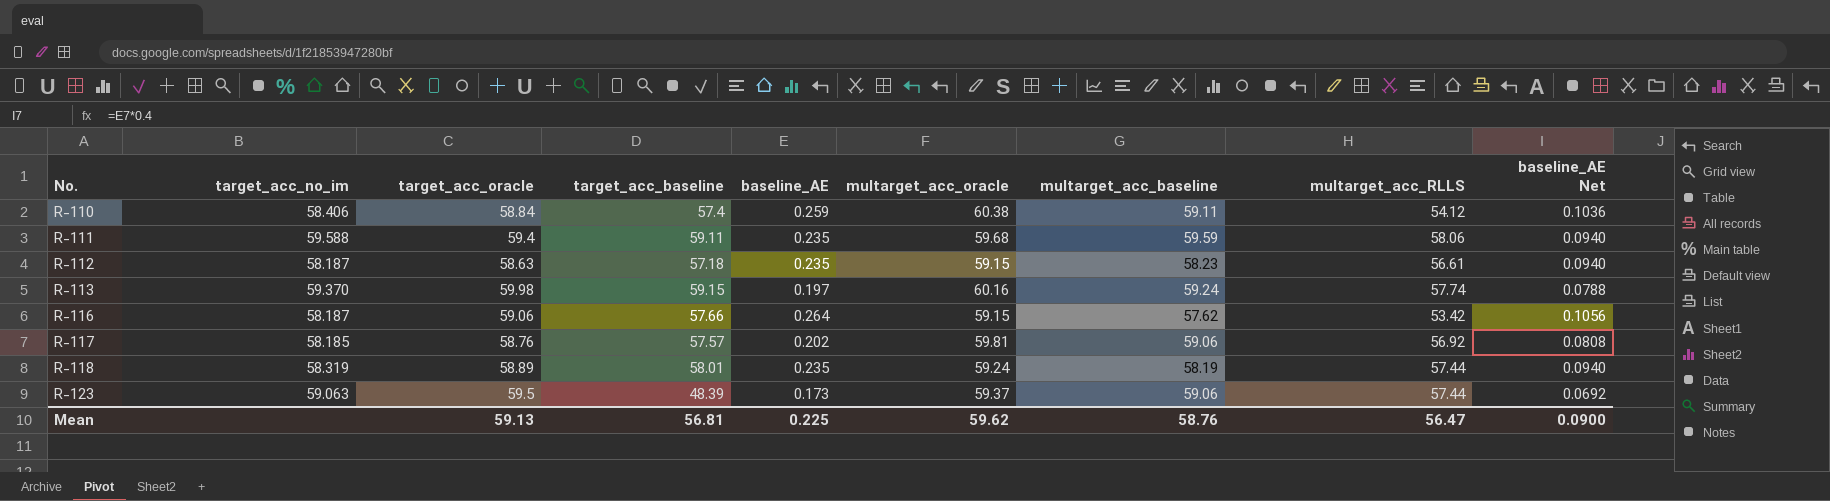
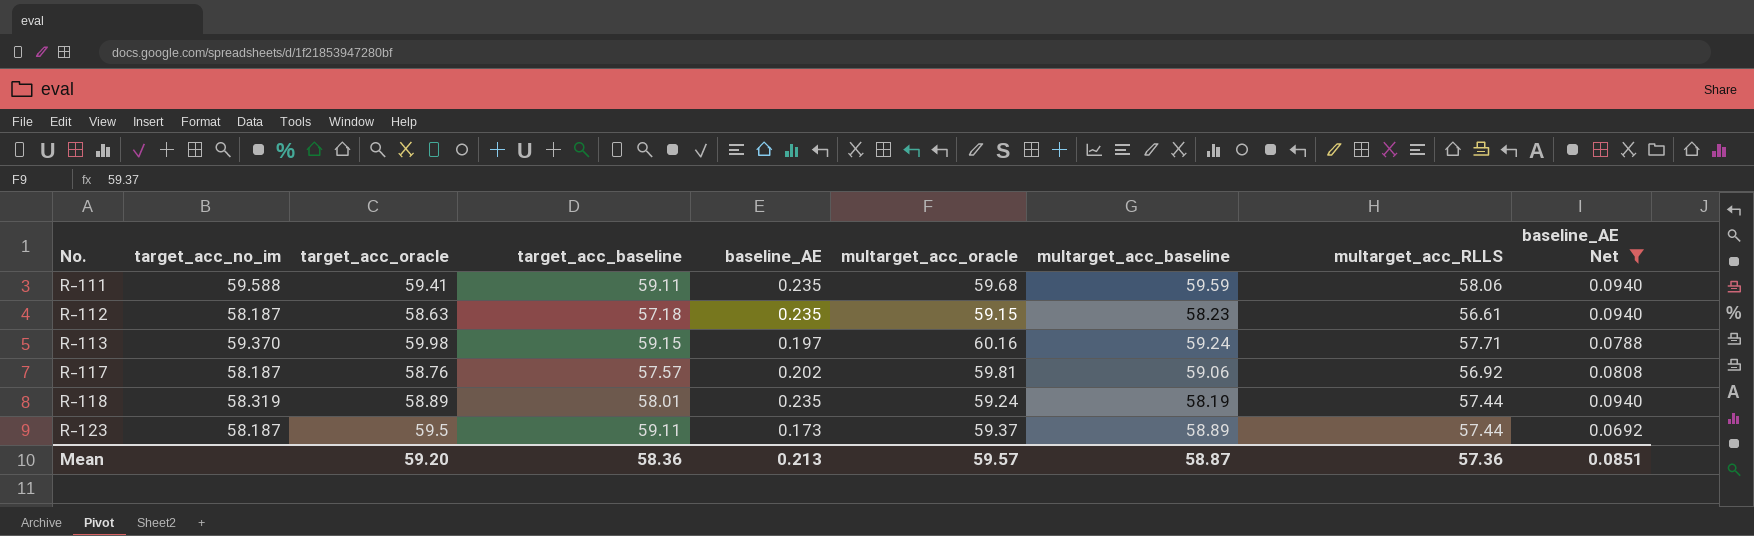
filter: none -> baseline_AE Net <= 0.0940
R-111 | target_acc_oracle: 59.4 -> 59.41
R-113 | multarget_acc_RLLS: 57.74 -> 57.71
R-117 | target_acc_no_im: 58.185 -> 58.187
R-123 | target_acc_no_im: 59.063 -> 58.187
R-123 | target_acc_baseline: 48.39 -> 59.11
R-123 | multarget_acc_baseline: 59.06 -> 58.89
Mean | target_acc_oracle: 59.13 -> 59.20
Mean | target_acc_baseline: 56.81 -> 58.36
Mean | baseline_AE: 0.225 -> 0.213
Mean | multarget_acc_oracle: 59.62 -> 59.57
Mean | multarget_acc_baseline: 58.76 -> 58.87
Mean | multarget_acc_RLLS: 56.47 -> 57.36
Mean | baseline_AE Net: 0.0900 -> 0.0851

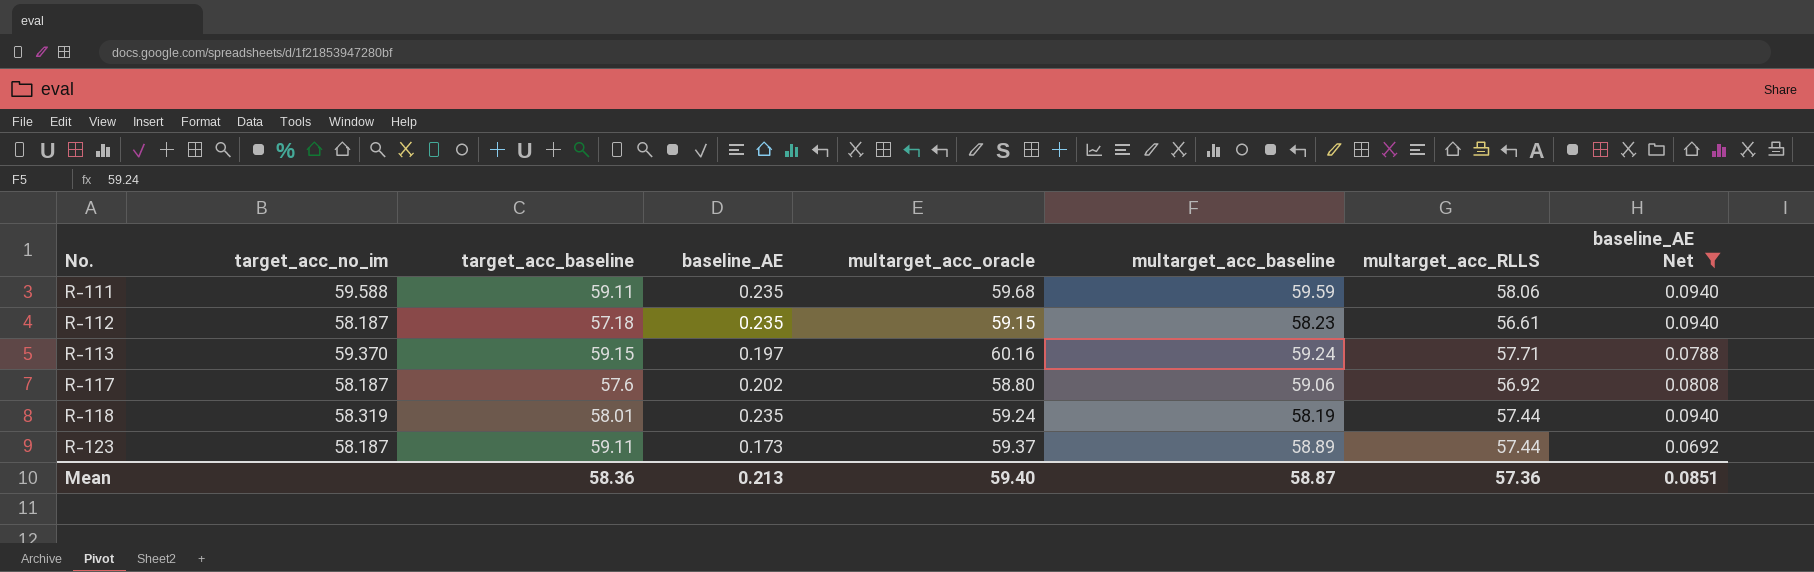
column target_acc_oracle | position: 3 -> none
R-117 | target_acc_baseline: 57.57 -> 57.6
R-117 | multarget_acc_oracle: 59.81 -> 58.80
Mean | multarget_acc_oracle: 59.57 -> 59.40

